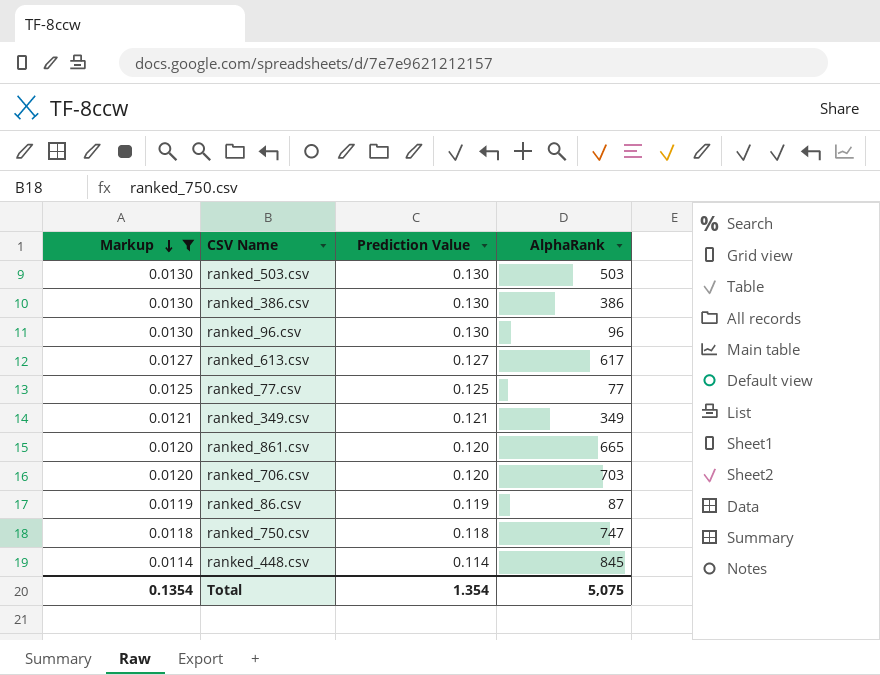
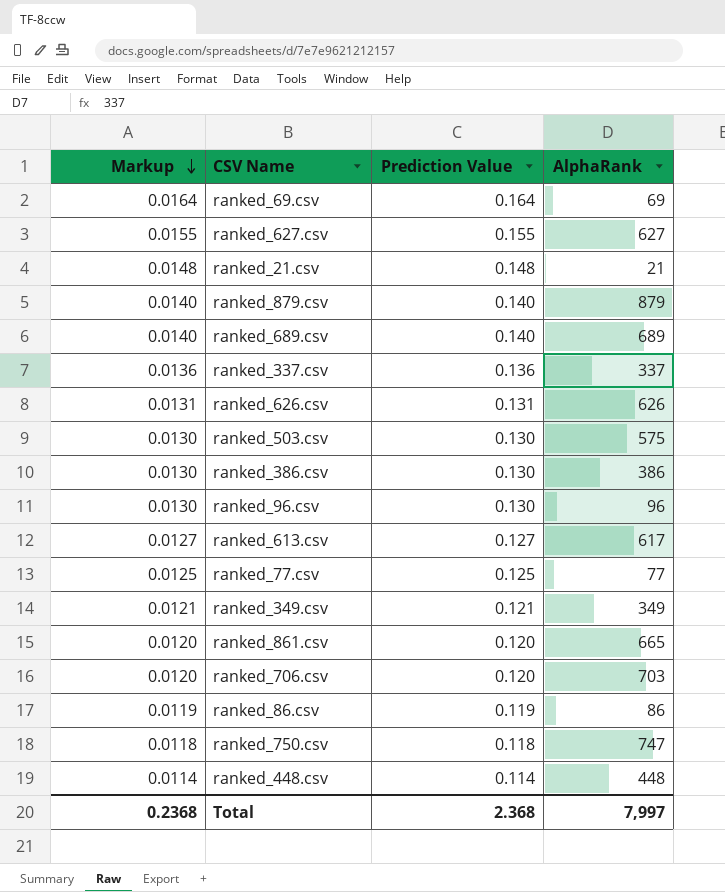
filter: Markup <= 0.0130 -> none
ranked_503.csv | AlphaRank: 503 -> 575
ranked_86.csv | AlphaRank: 87 -> 86
ranked_448.csv | AlphaRank: 845 -> 448
Total | Markup: 0.1354 -> 0.2368
Total | Prediction Value: 1.354 -> 2.368
Total | AlphaRank: 5,075 -> 7,997

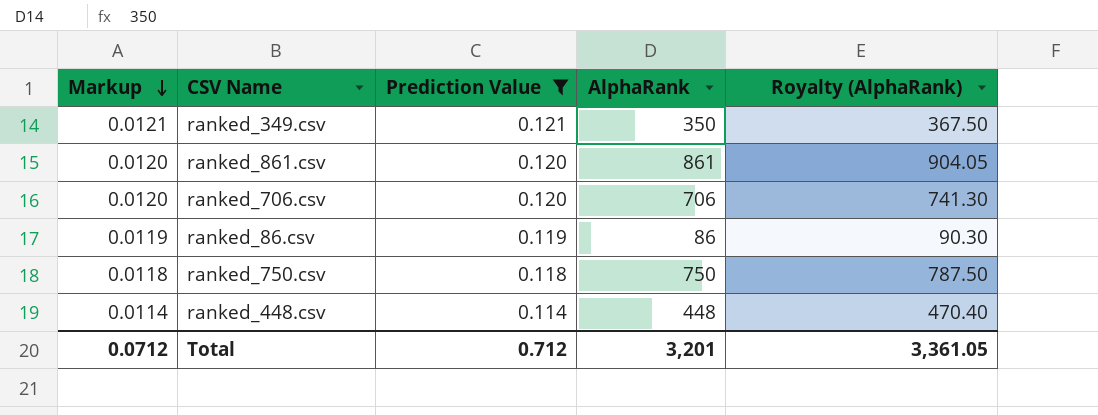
filter: none -> Prediction Value <= 0.121
column Royalty (AlphaRank) | formula: none -> [AlphaRank] * 1.05
ranked_349.csv | AlphaRank: 349 -> 350
ranked_861.csv | AlphaRank: 665 -> 861
ranked_706.csv | AlphaRank: 703 -> 706
ranked_750.csv | AlphaRank: 747 -> 750
Total | Markup: 0.2368 -> 0.0712
Total | Prediction Value: 2.368 -> 0.712
Total | AlphaRank: 7,997 -> 3,201

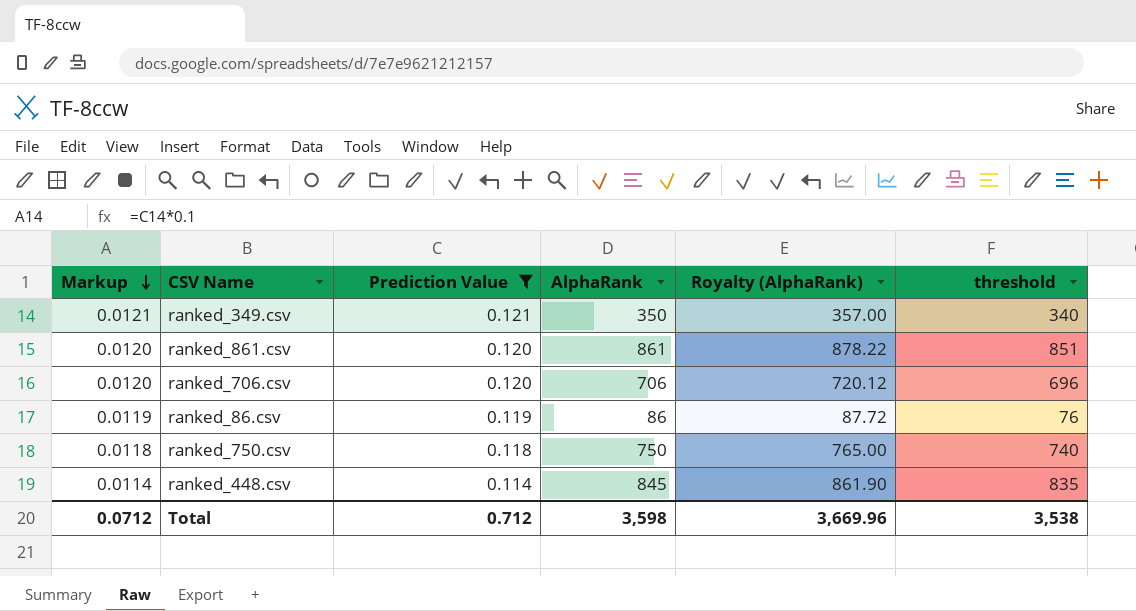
column Royalty (AlphaRank) | formula: [AlphaRank] * 1.05 -> [AlphaRank] * 1.02
column threshold | formula: none -> [AlphaRank] - 10
ranked_448.csv | AlphaRank: 448 -> 845
Total | AlphaRank: 3,201 -> 3,598
Total | Royalty (AlphaRank): 3,361.05 -> 3,669.96

